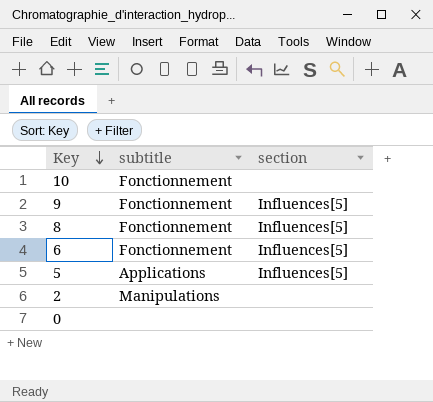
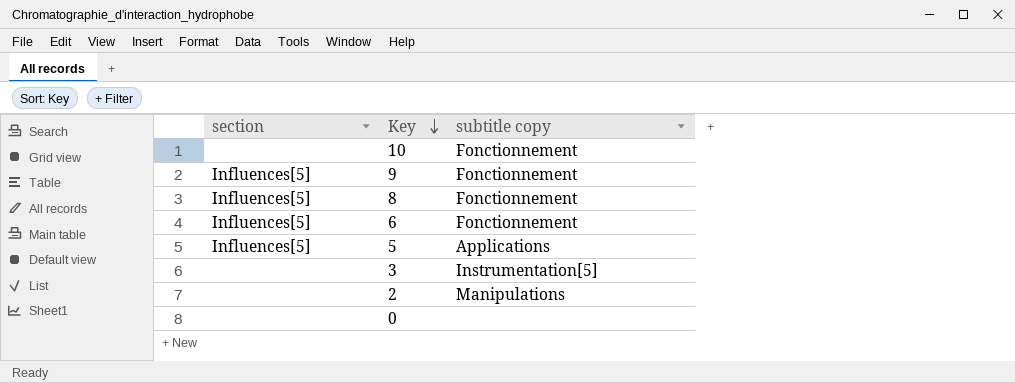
column section | position: 3 -> 1
column name: subtitle -> subtitle copy
row 3: none -> none | Instrumentation[5]

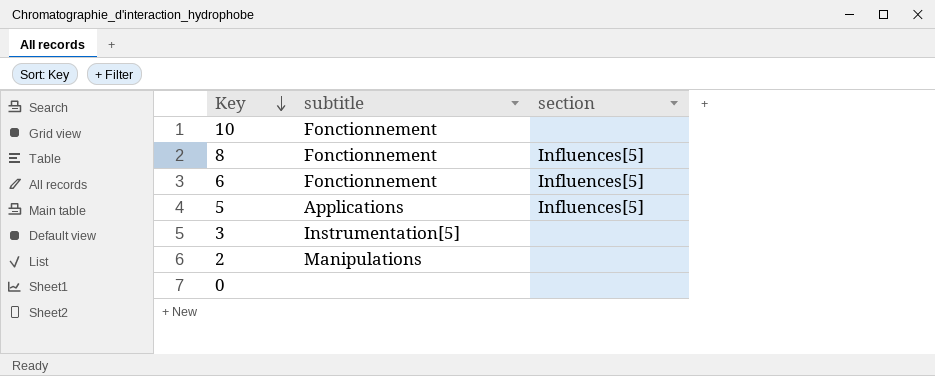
column name: subtitle copy -> subtitle
column section | position: 1 -> 3
row 9: Influences[5] | Fonctionnement -> none

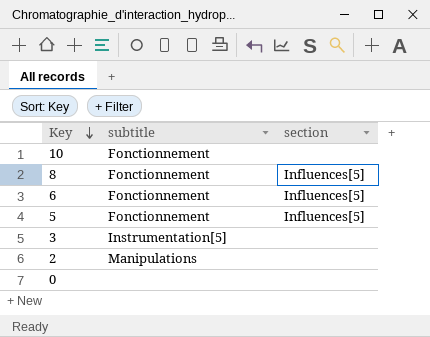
5 | subtitle: Applications -> Fonctionnement

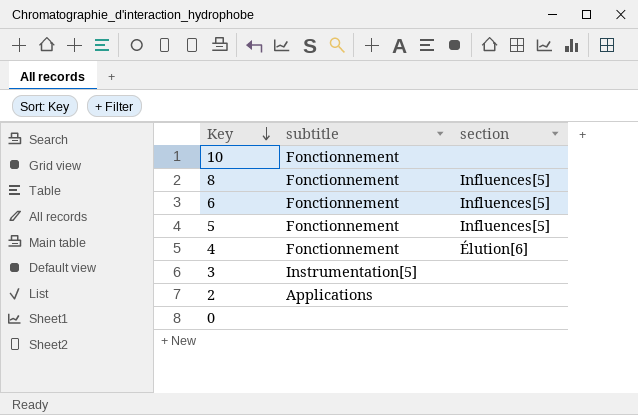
row 4: none -> Fonctionnement | Élution[6]
2 | subtitle: Manipulations -> Applications

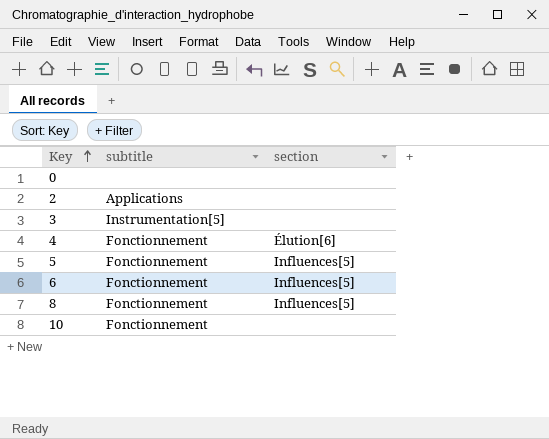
row order: Key descending -> Key ascending

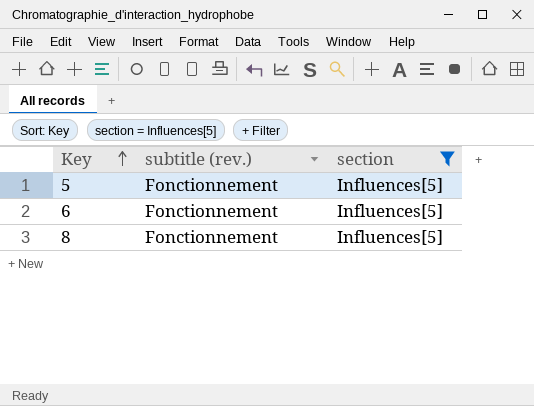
filter: none -> section = Influences[5]
column name: subtitle -> subtitle (rev.)

